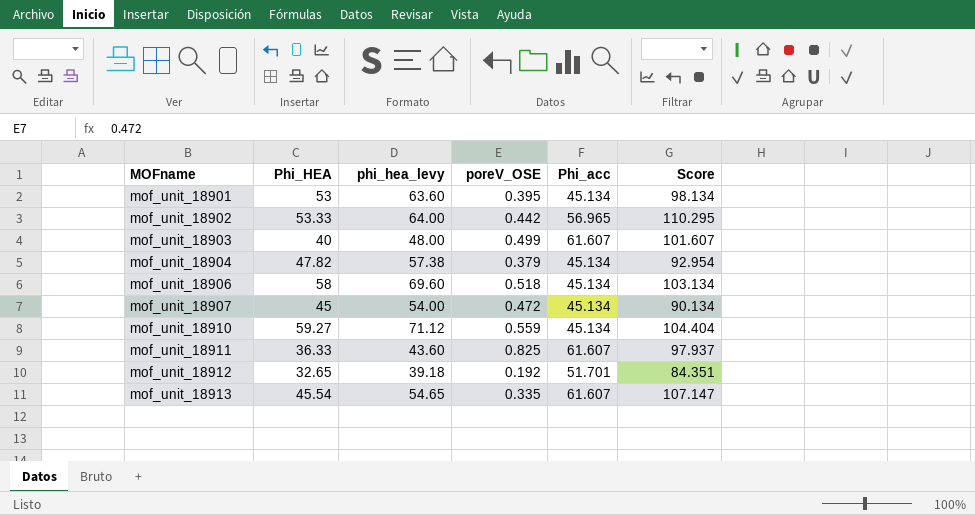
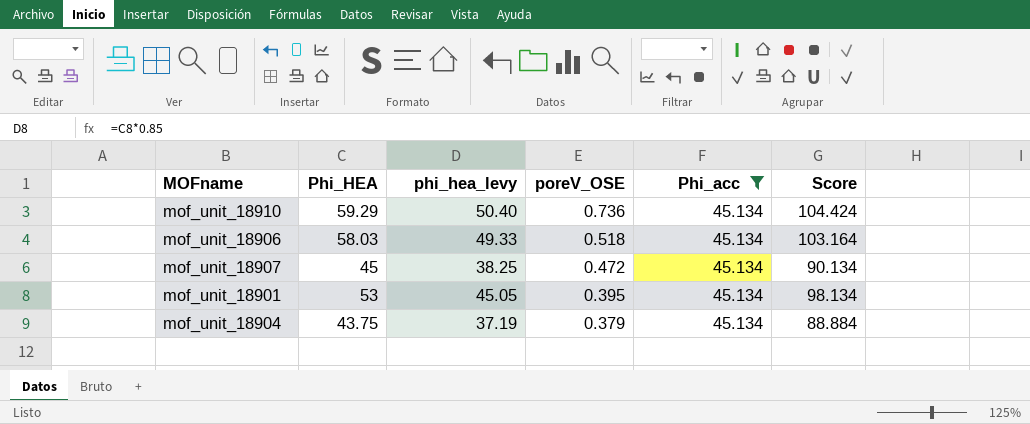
filter: none -> Phi_acc = 45.134
row order: MOFname ascending -> poreV_OSE descending
column phi_hea_levy | formula: [Phi_HEA] * 1.2 -> [Phi_HEA] * 0.85
mof_unit_18910 | Phi_HEA: 59.27 -> 59.29
mof_unit_18910 | poreV_OSE: 0.559 -> 0.736
mof_unit_18910 | Score: 104.404 -> 104.424
mof_unit_18906 | Phi_HEA: 58 -> 58.03
mof_unit_18906 | Score: 103.134 -> 103.164
mof_unit_18904 | Phi_HEA: 47.82 -> 43.75
mof_unit_18904 | Score: 92.954 -> 88.884

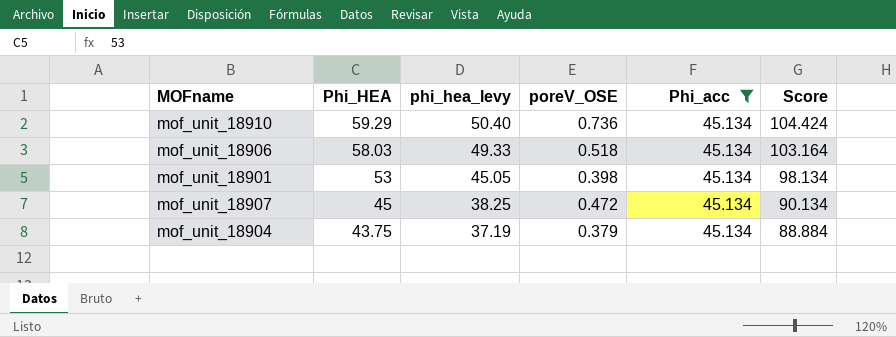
row order: poreV_OSE descending -> Phi_HEA descending
mof_unit_18901 | poreV_OSE: 0.395 -> 0.398

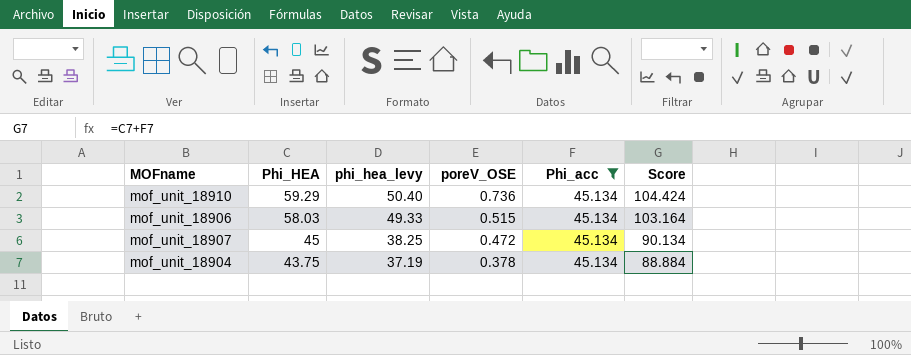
row mof_unit_18901: 53 | 45.05 | 0.398 | 45.134 | 98.134 -> none
mof_unit_18906 | poreV_OSE: 0.518 -> 0.515
mof_unit_18904 | poreV_OSE: 0.379 -> 0.378

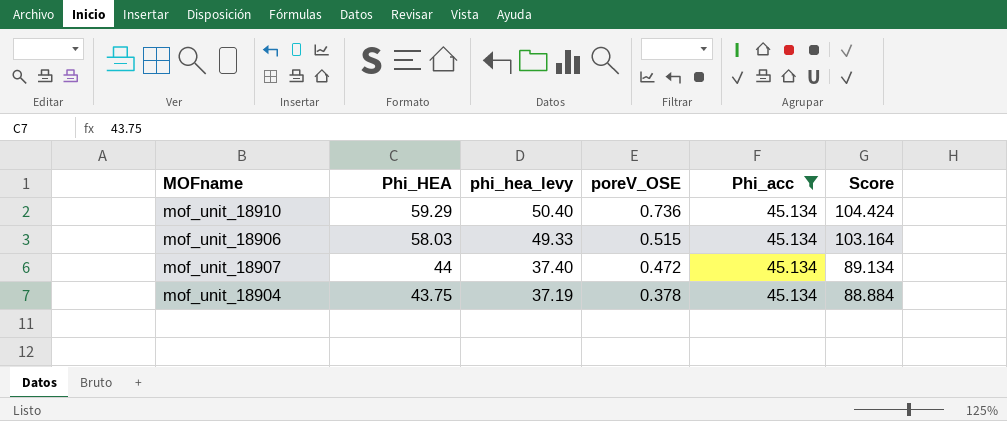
mof_unit_18907 | Phi_HEA: 45 -> 44
mof_unit_18907 | phi_hea_levy: 38.25 -> 37.40
mof_unit_18907 | Score: 90.134 -> 89.134

